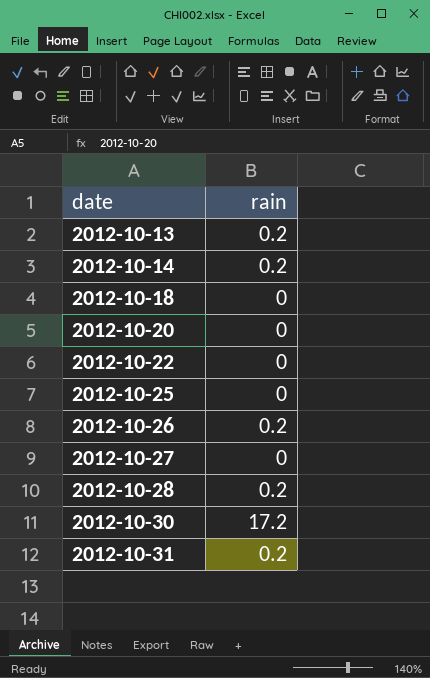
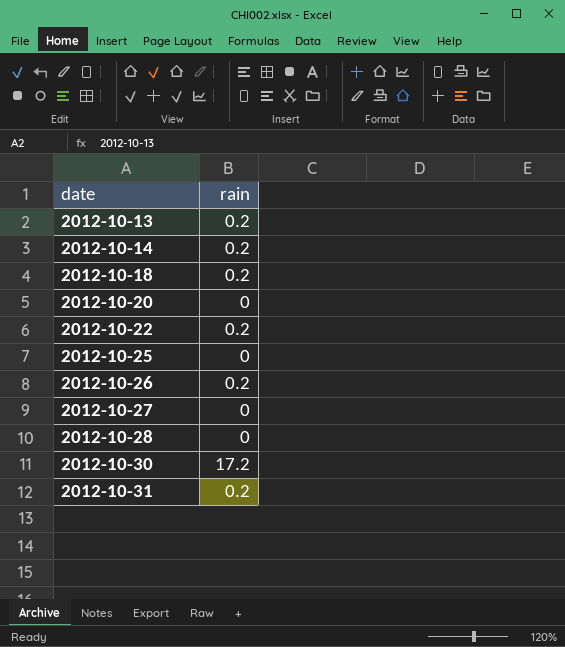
2012-10-18 | rain: 0 -> 0.2
2012-10-22 | rain: 0 -> 0.2
2012-10-28 | rain: 0.2 -> 0

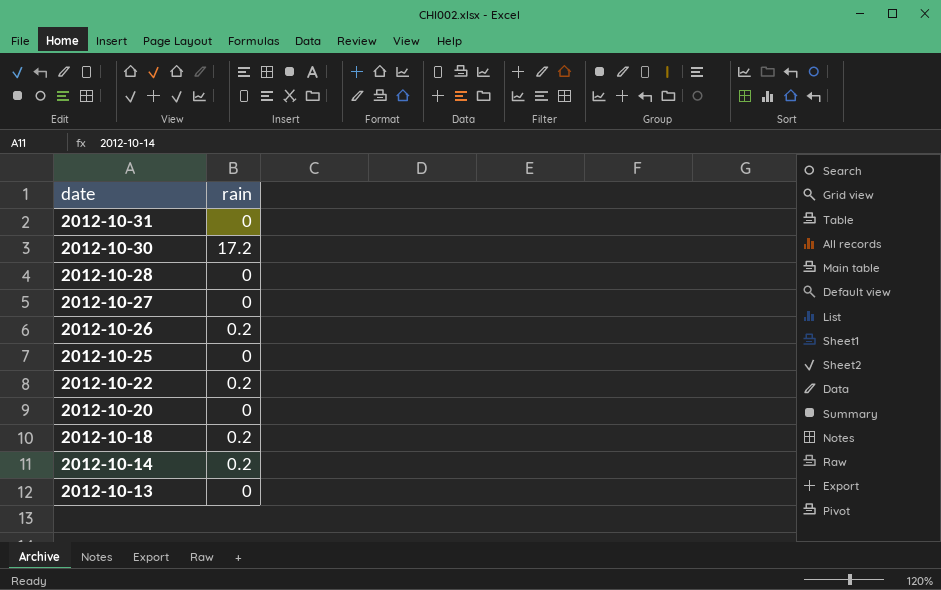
row order: date ascending -> date descending
2012-10-31 | rain: 0.2 -> 0
2012-10-13 | rain: 0.2 -> 0

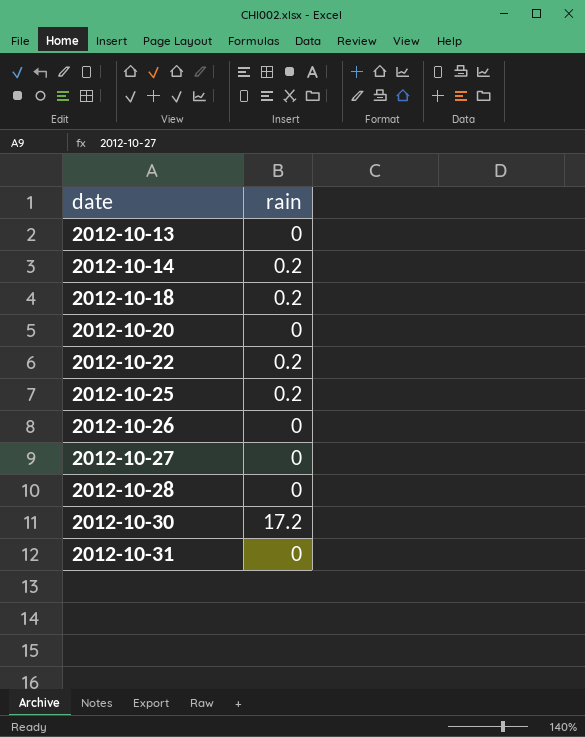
row order: date descending -> date ascending
2012-10-25 | rain: 0 -> 0.2
2012-10-26 | rain: 0.2 -> 0

